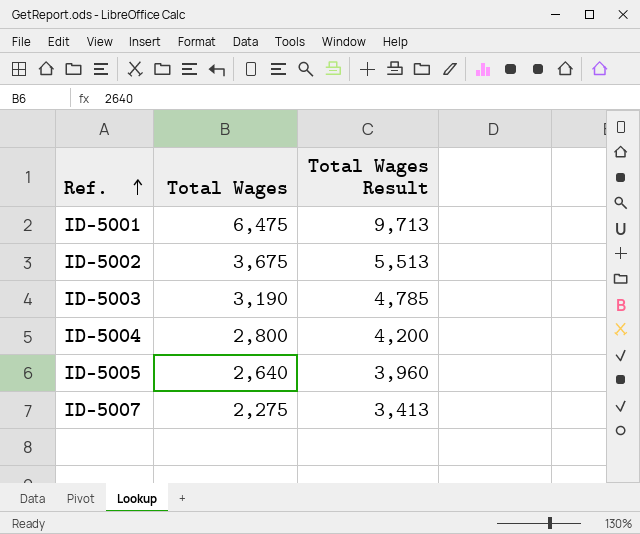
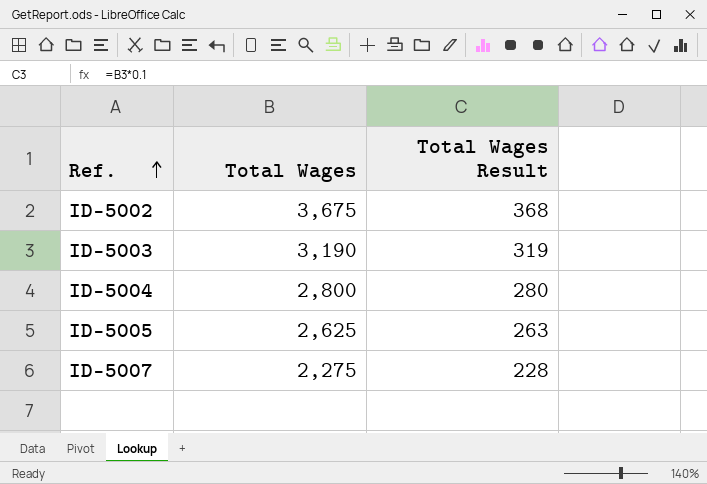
column Total Wages Result | formula: [Total Wages] * 1.5 -> [Total Wages] * 0.1
row ID-5001: 6,475 | 9,713 -> none
ID-5005 | Total Wages: 2,640 -> 2,625

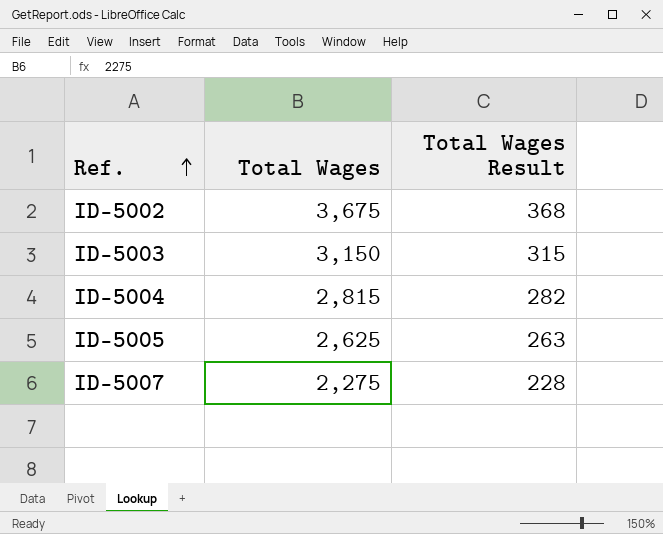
ID-5003 | Total Wages: 3,190 -> 3,150
ID-5003 | Total Wages Result: 319 -> 315
ID-5004 | Total Wages: 2,800 -> 2,815
ID-5004 | Total Wages Result: 280 -> 282

